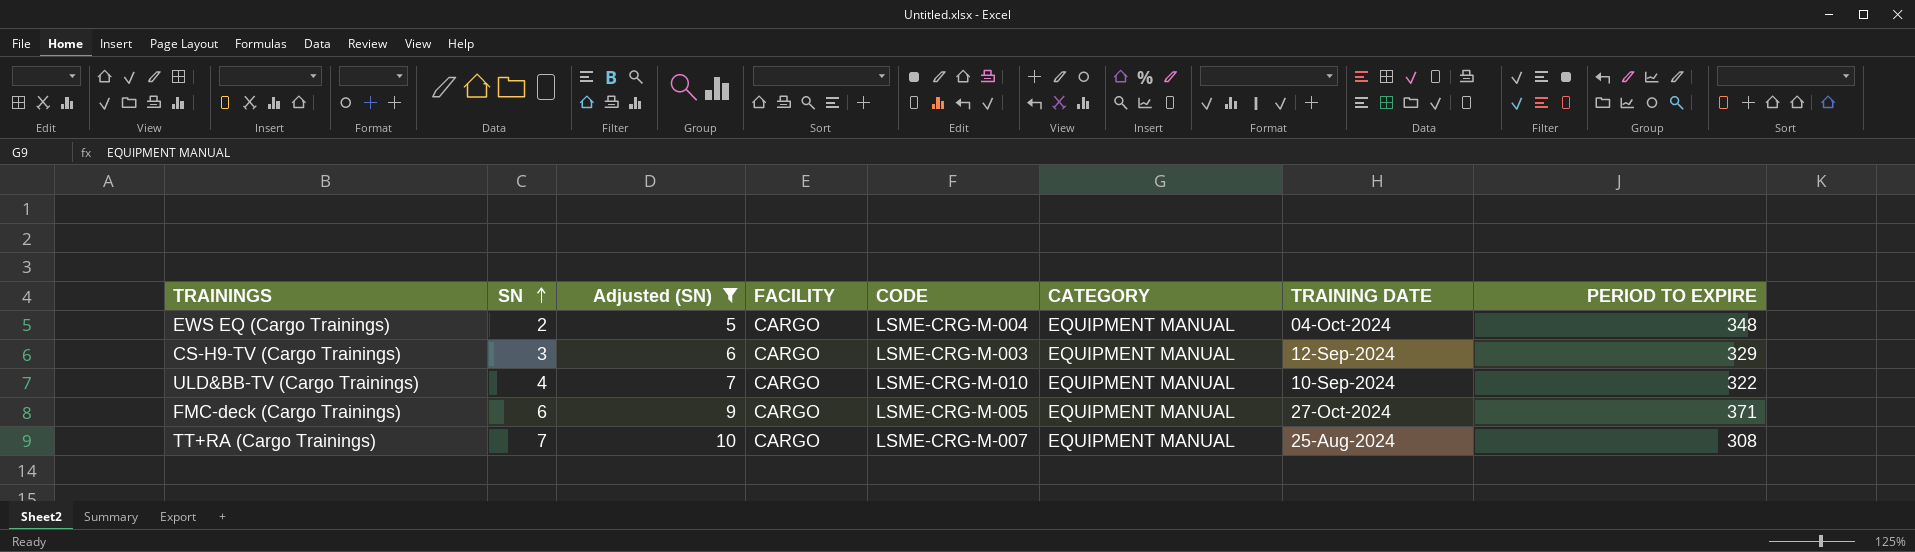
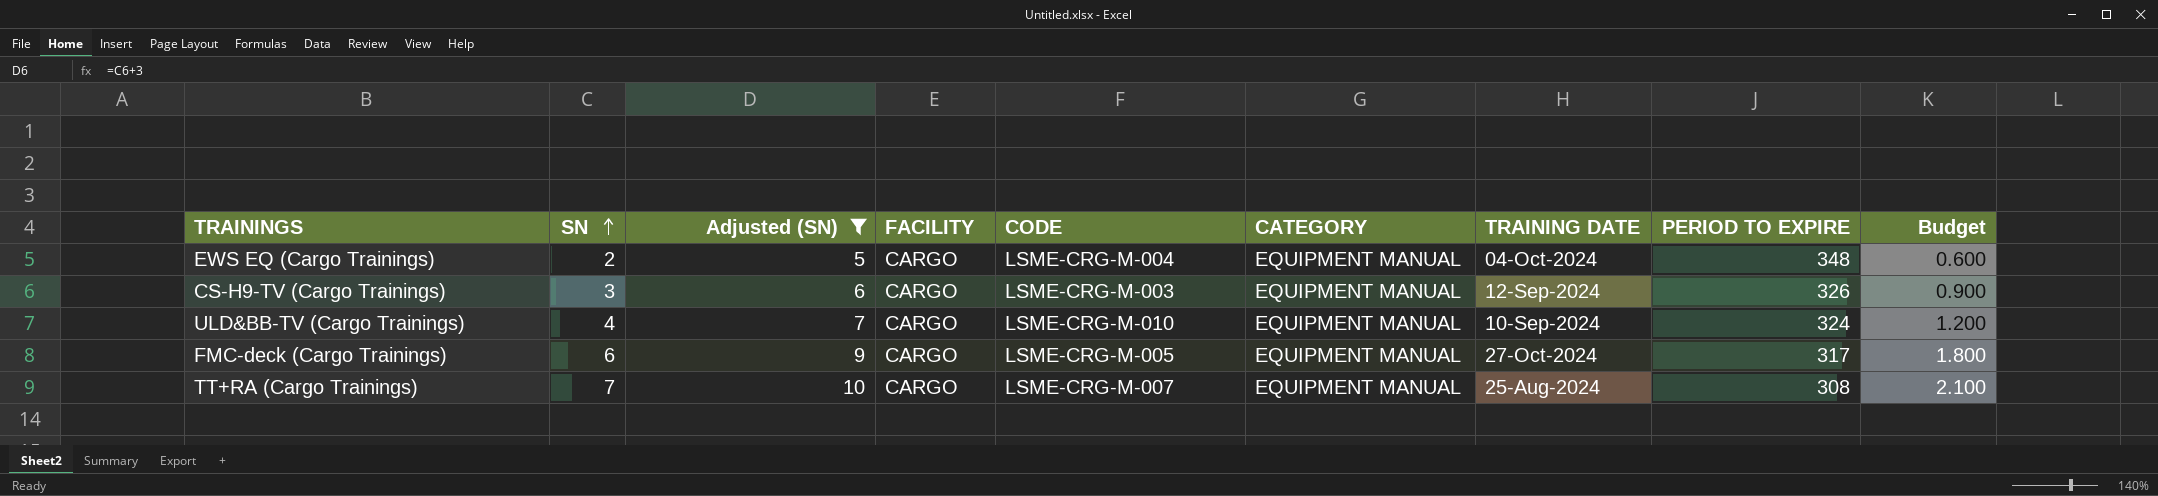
column Budget | formula: none -> [SN] * 0.3
CS-H9-TV (Cargo Trainings) | PERIOD TO EXPIRE: 329 -> 326
ULD&BB-TV (Cargo Trainings) | PERIOD TO EXPIRE: 322 -> 324
FMC-deck (Cargo Trainings) | PERIOD TO EXPIRE: 371 -> 317

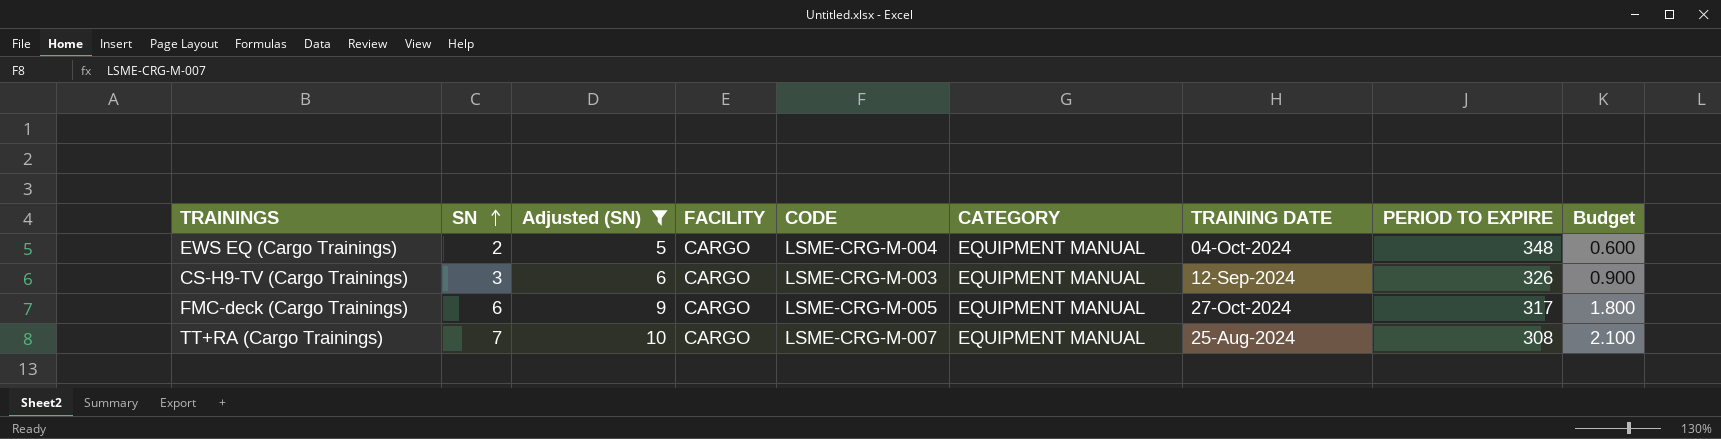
row ULD&BB-TV (Cargo Trainings): 4 | 7 | CARGO | LSME-CRG-M-010 | EQUIPMENT MANUAL | 10-Sep-2024 | 324 | 1.200 -> none

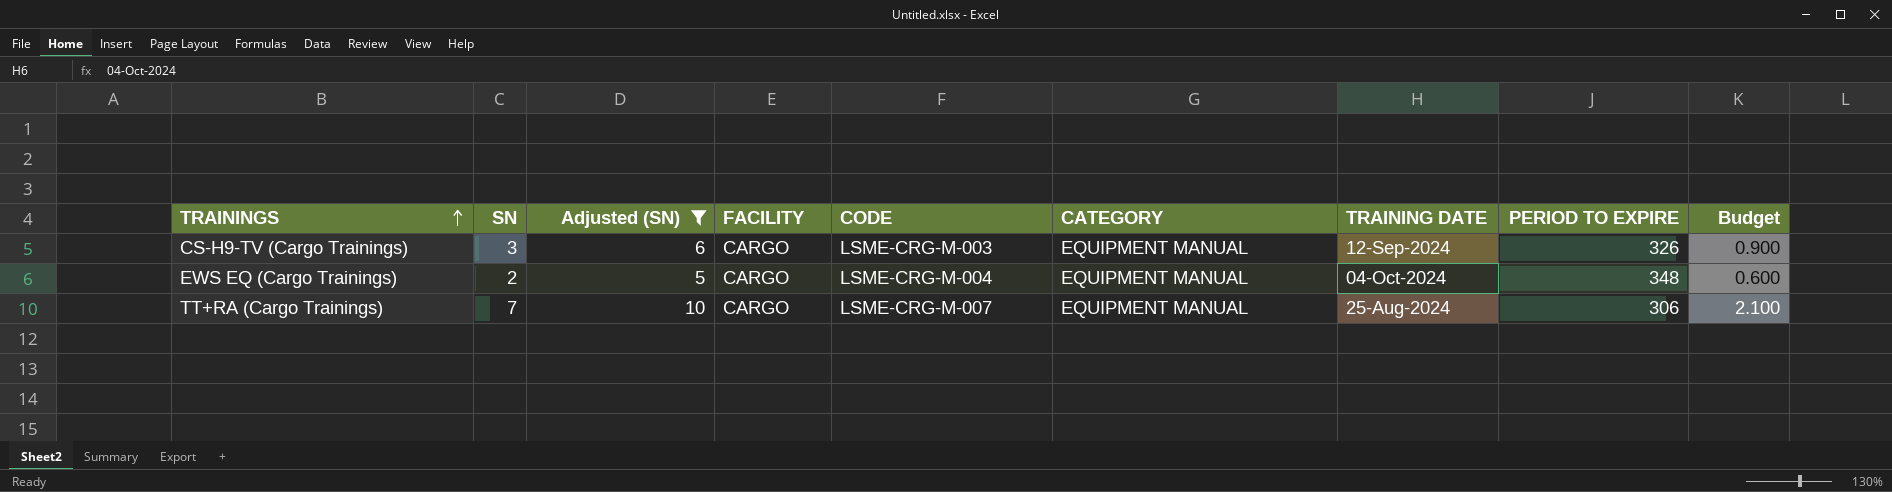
row order: SN ascending -> TRAININGS ascending
row FMC-deck (Cargo Trainings): 6 | 9 | CARGO | LSME-CRG-M-005 | EQUIPMENT MANUAL | 27-Oct-2024 | 317 | 1.800 -> none
TT+RA (Cargo Trainings) | PERIOD TO EXPIRE: 308 -> 306

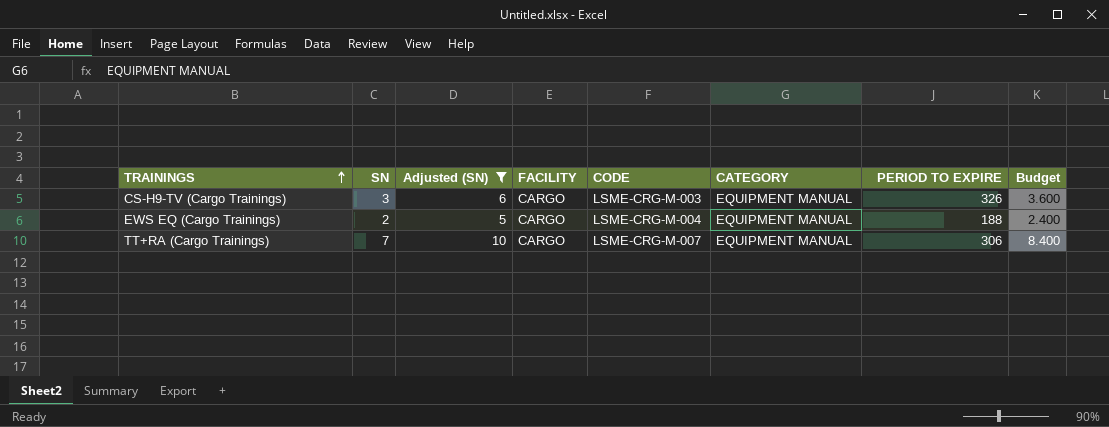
column TRAINING DATE | position: 7 -> none
column Budget | formula: [SN] * 0.3 -> [SN] * 1.2
EWS EQ (Cargo Trainings) | PERIOD TO EXPIRE: 348 -> 188

